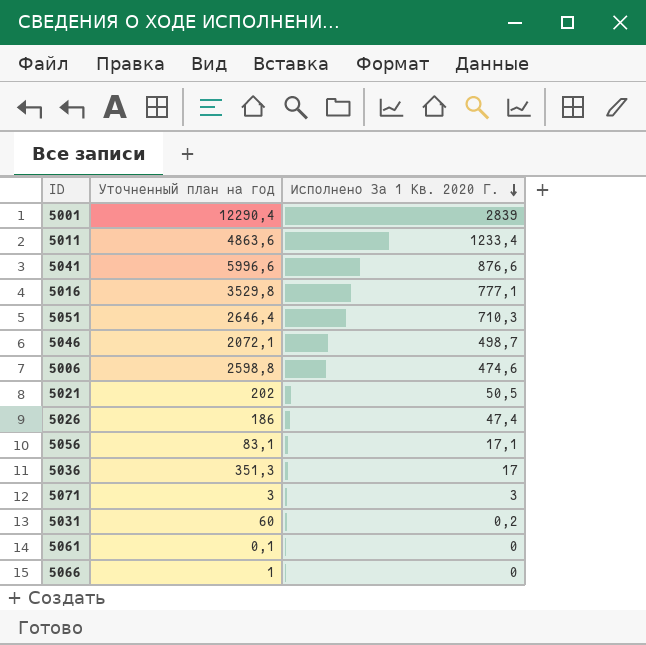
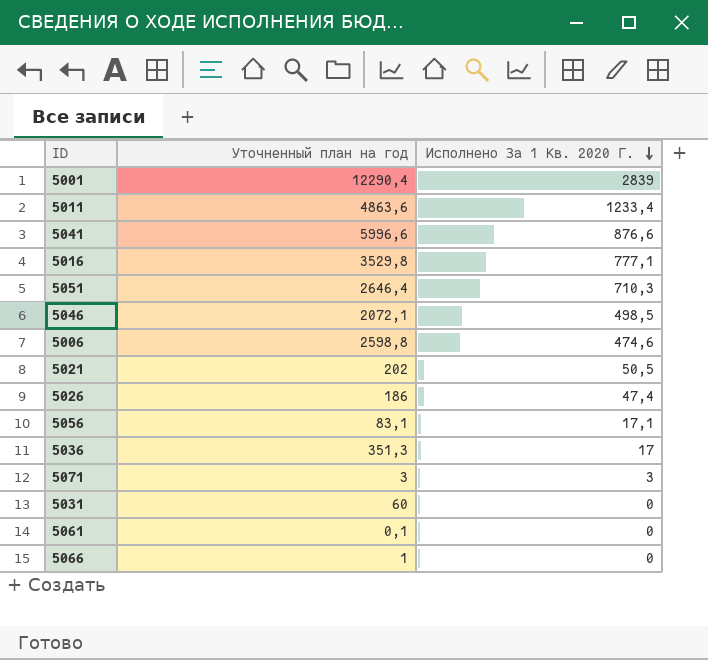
5046 | Исполнено За 1 Кв. 2020 Г.: 498,7 -> 498,5
5031 | Исполнено За 1 Кв. 2020 Г.: 0,2 -> 0

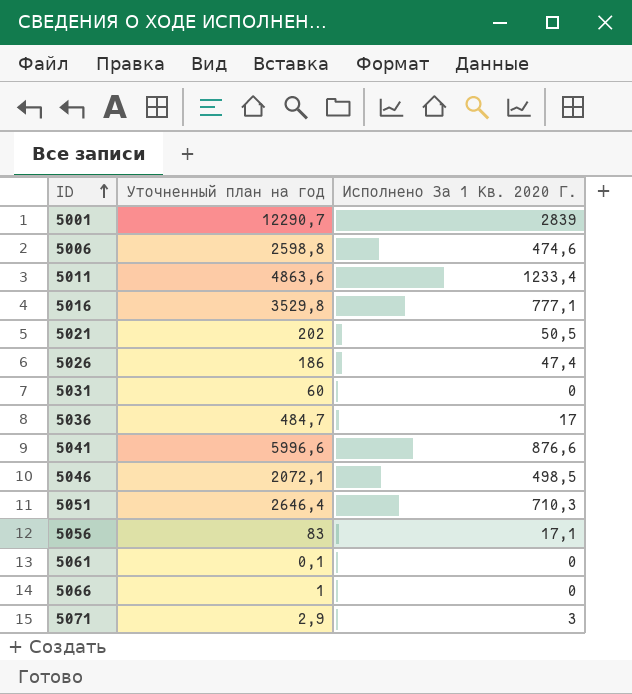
row order: Исполнено За 1 Кв. 2020 Г. descending -> ID ascending
5001 | Уточненный план на год: 12290,4 -> 12290,7
5036 | Уточненный план на год: 351,3 -> 484,7
5056 | Уточненный план на год: 83,1 -> 83
5071 | Уточненный план на год: 3 -> 2,9

